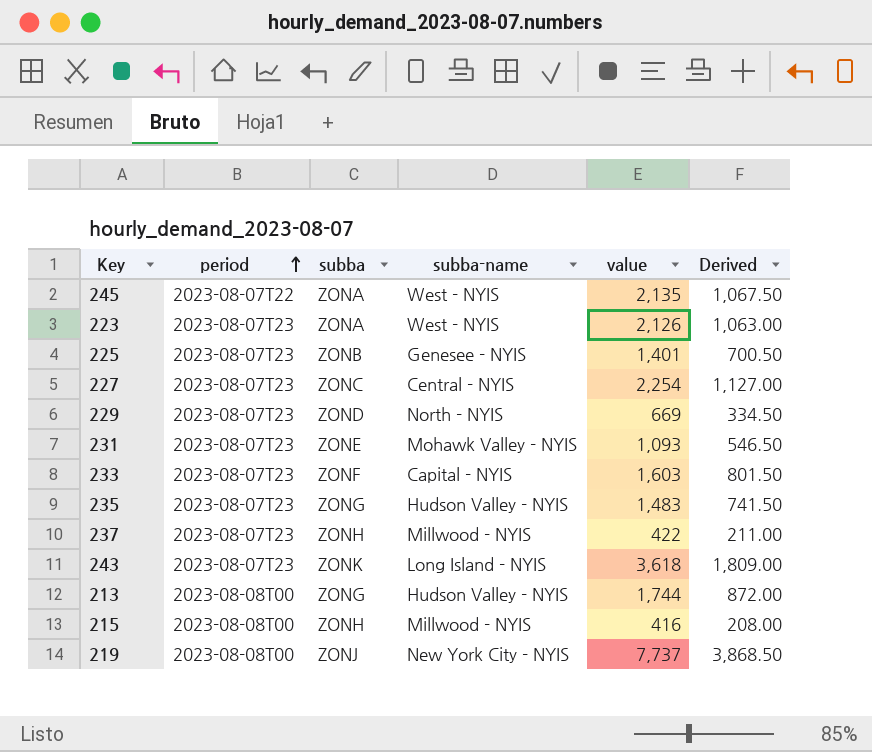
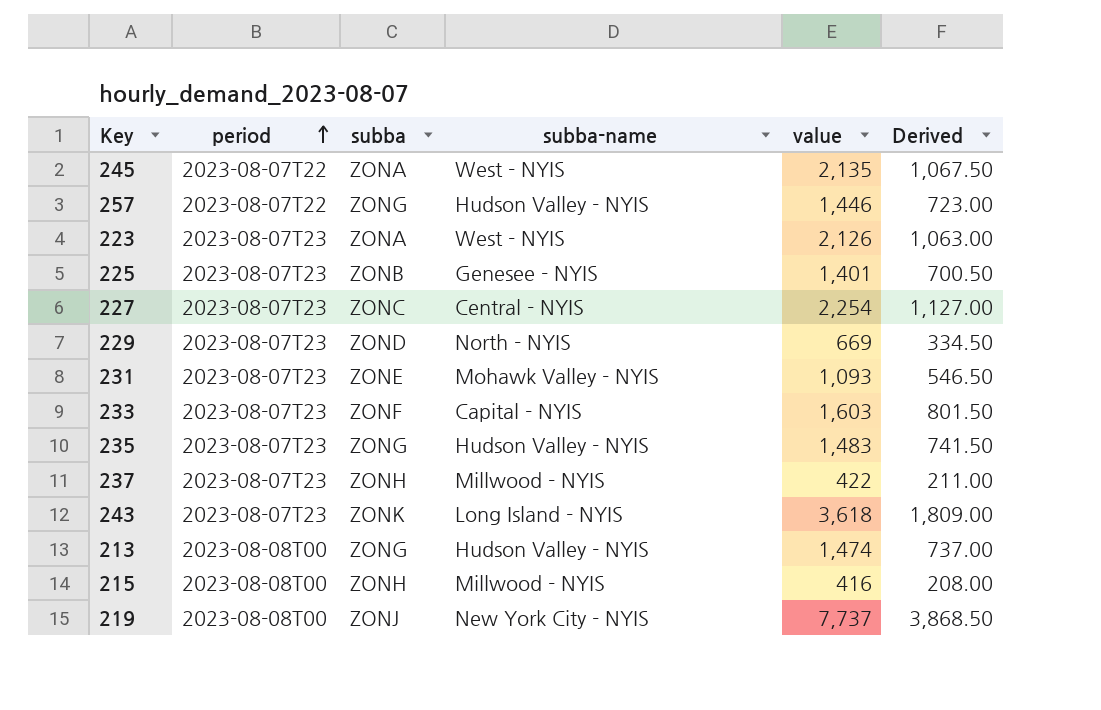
row 257: none -> 2023-08-07T22 | ZONG | Hudson Valley - NYIS | 1,446 | 723.00
213 | value: 1,744 -> 1,474
213 | Derived: 872.00 -> 737.00

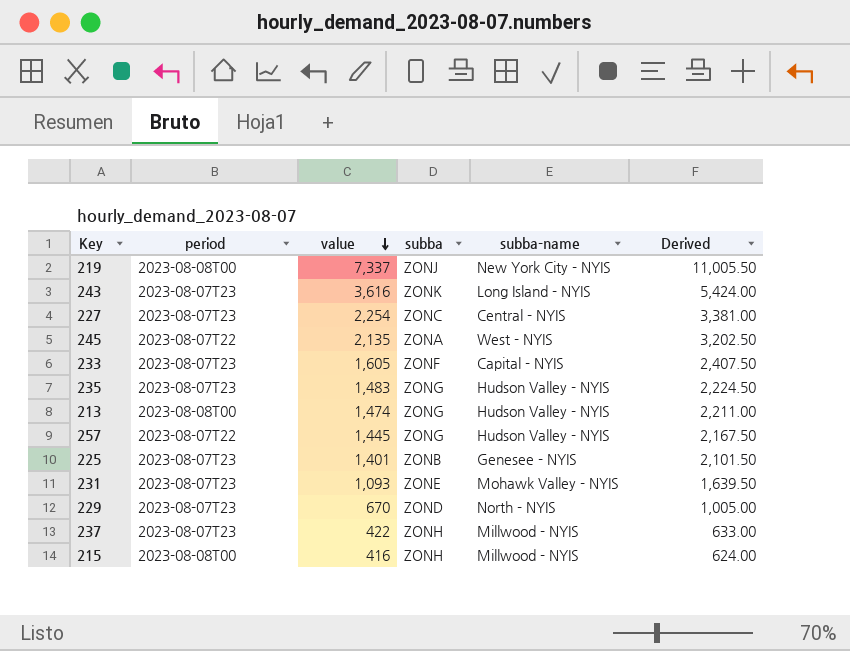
row order: period ascending -> value descending
column value | position: 5 -> 3
column Derived | formula: [value] * 0.5 -> [value] * 1.5
row 223: 2023-08-07T23 | ZONA | West - NYIS | 2,126 | 1,063.00 -> none
219 | value: 7,737 -> 7,337
243 | value: 3,618 -> 3,616
233 | value: 1,603 -> 1,605
257 | value: 1,446 -> 1,445
229 | value: 669 -> 670

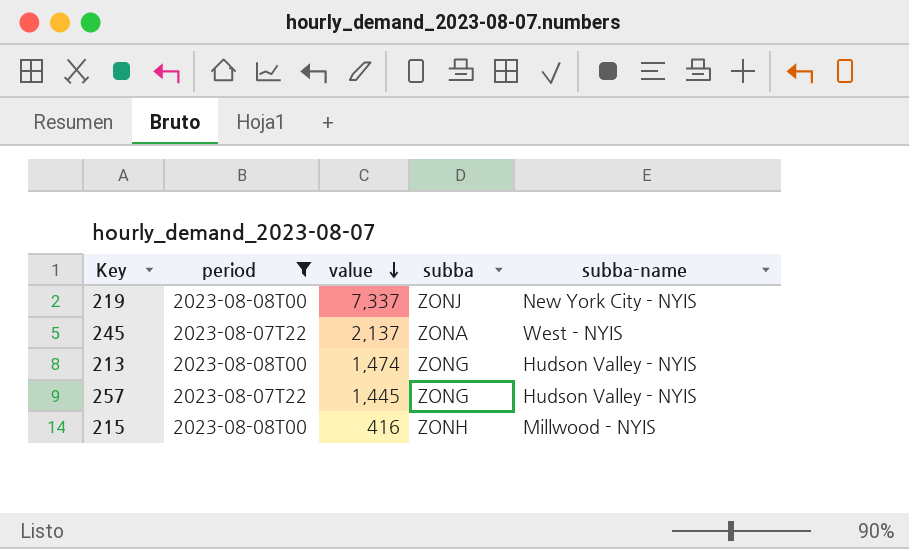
filter: none -> period != 2023-08-07T23
column Derived | formula: [value] * 1.5 -> none
245 | value: 2,135 -> 2,137

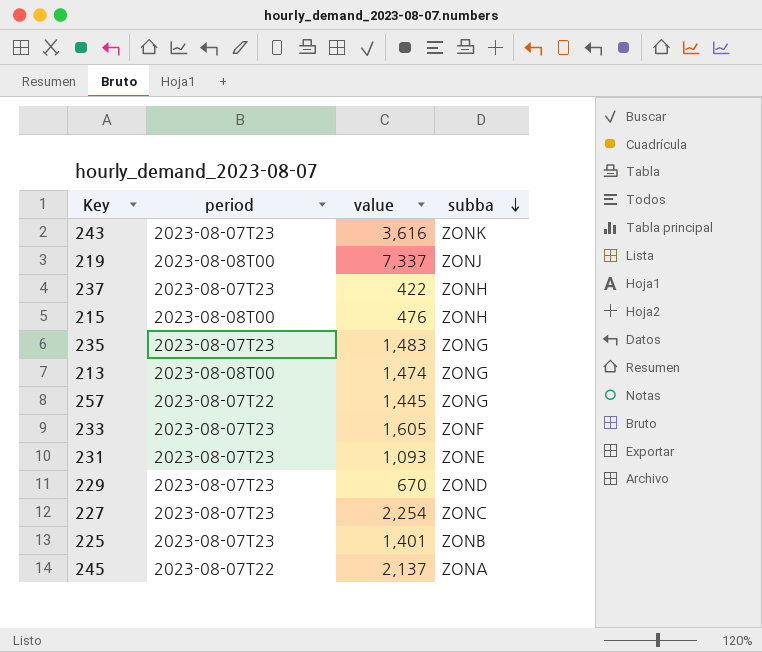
filter: period != 2023-08-07T23 -> none
row order: value descending -> subba descending
column subba-name | position: 5 -> none
215 | value: 416 -> 476

